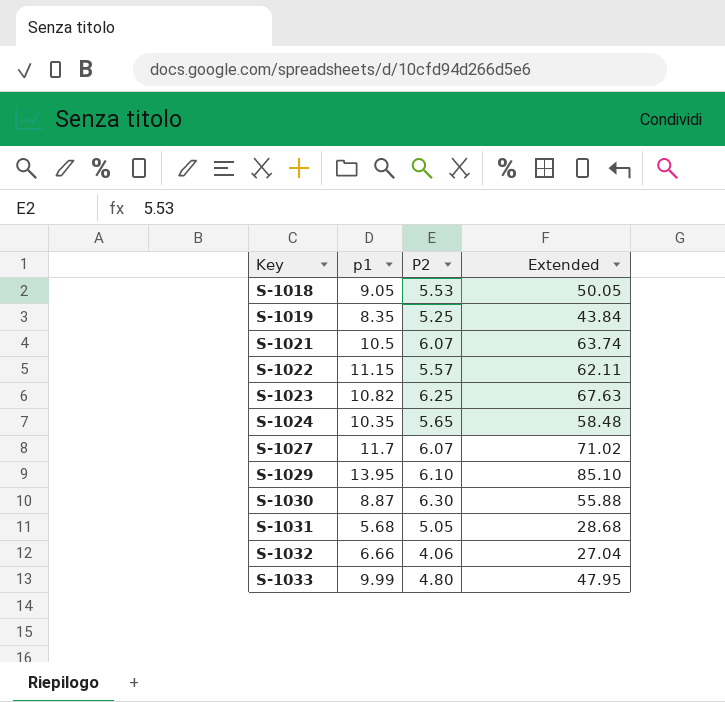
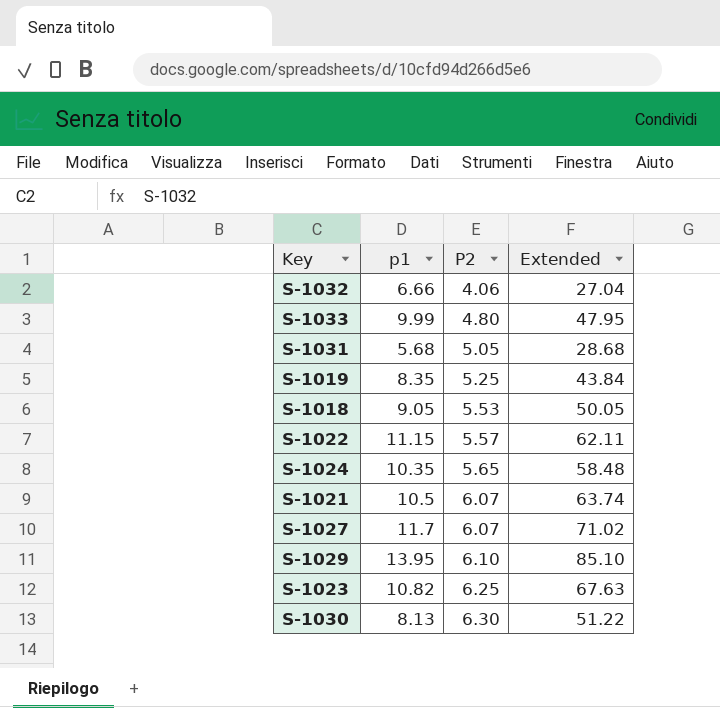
row order: Key ascending -> P2 ascending
S-1030 | p1: 8.87 -> 8.13
S-1030 | Extended: 55.88 -> 51.22

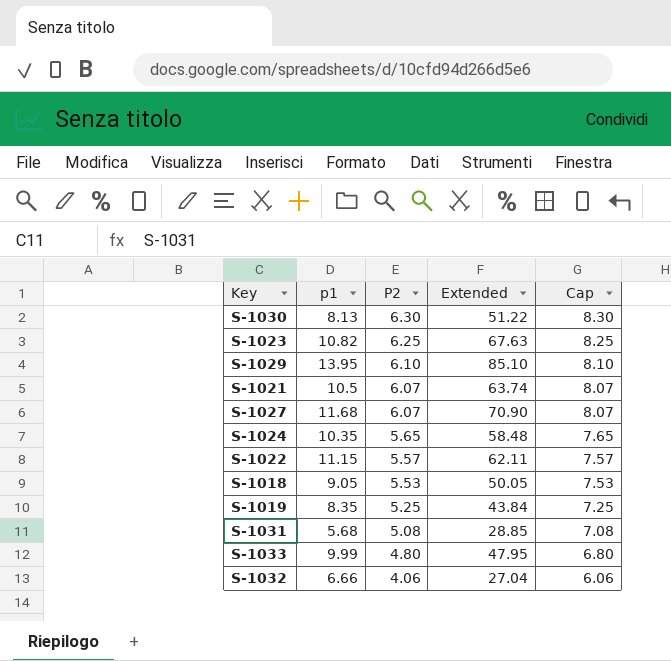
row order: P2 ascending -> P2 descending
column Cap | formula: none -> [P2] + 2
S-1027 | p1: 11.7 -> 11.68
S-1027 | Extended: 71.02 -> 70.90
S-1031 | P2: 5.05 -> 5.08
S-1031 | Extended: 28.68 -> 28.85

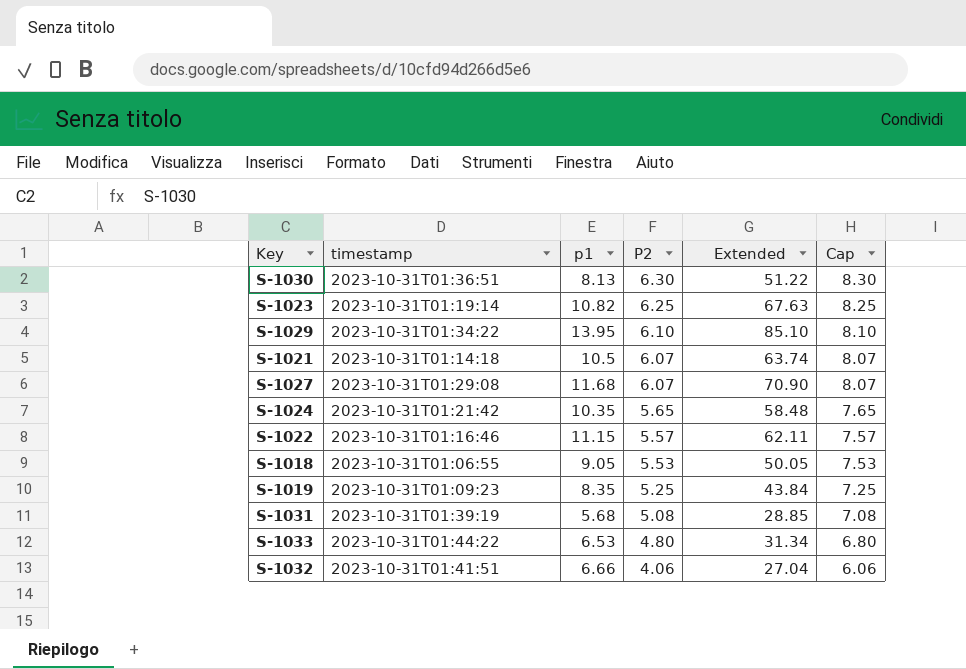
column timestamp | position: none -> 2
S-1033 | p1: 9.99 -> 6.53
S-1033 | Extended: 47.95 -> 31.34

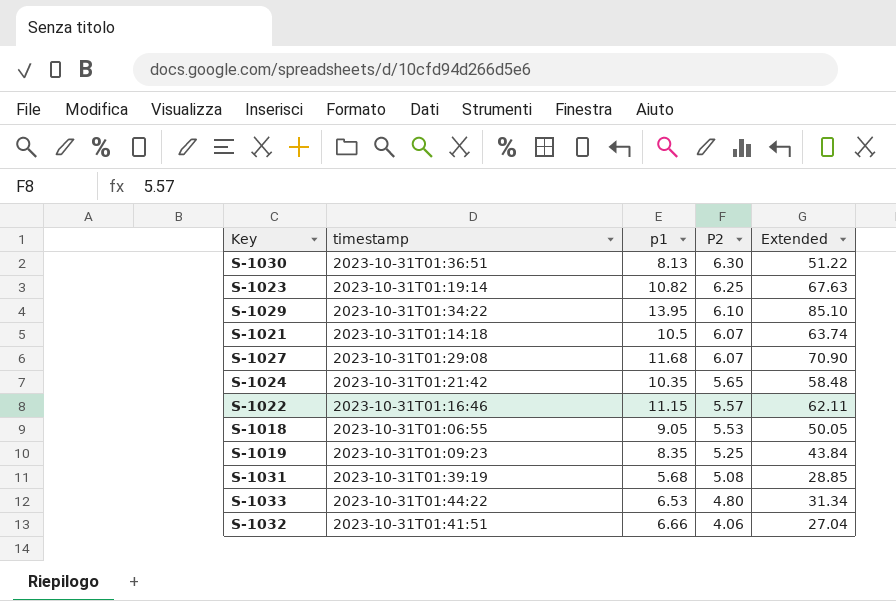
column Cap | formula: [P2] + 2 -> none

